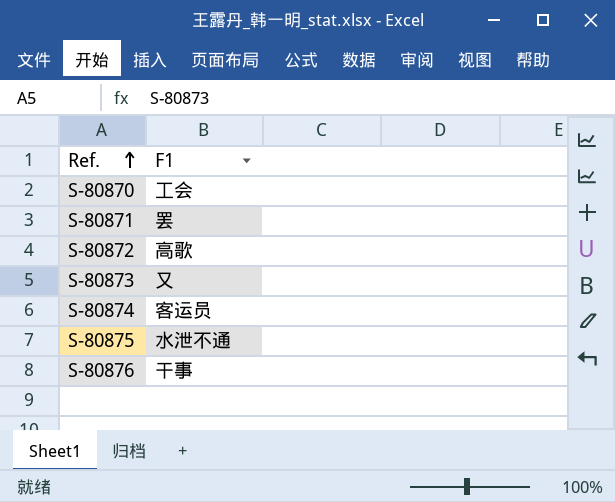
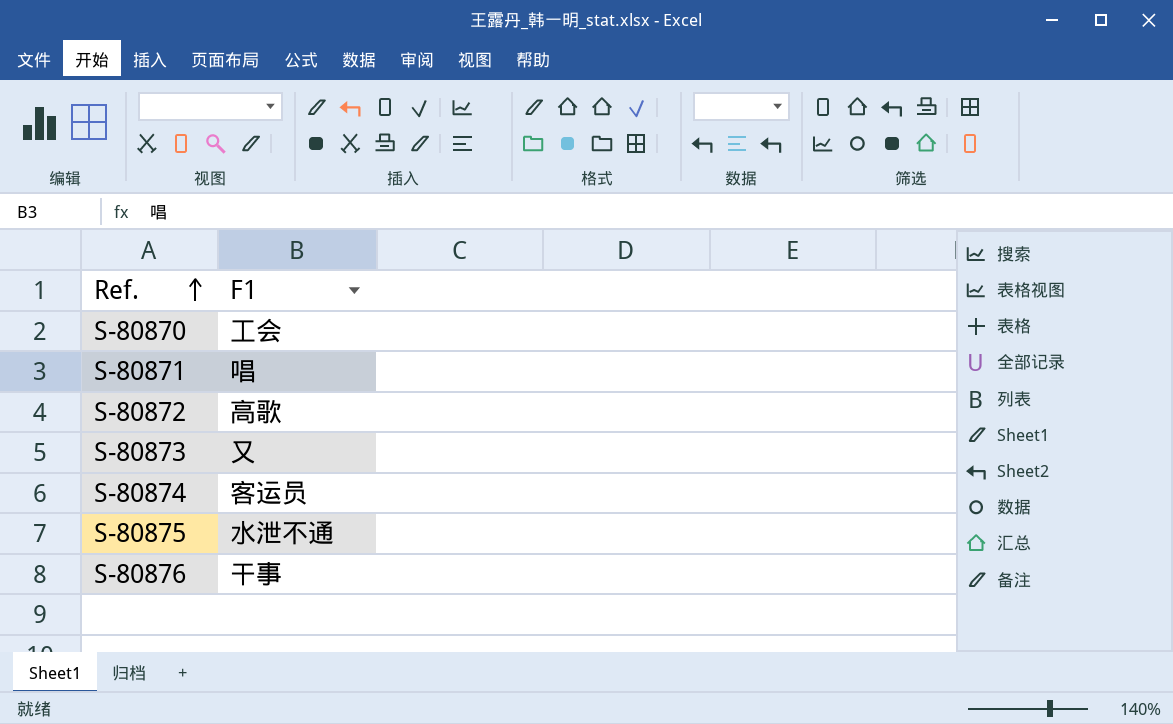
S-80871 | F1: 罢 -> 唱

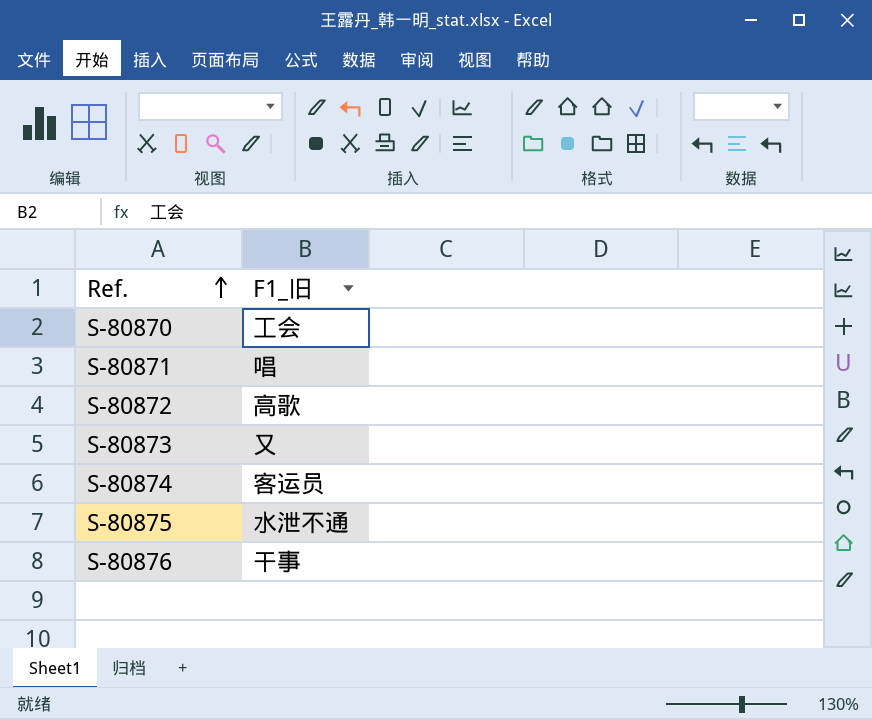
column name: F1 -> F1_旧

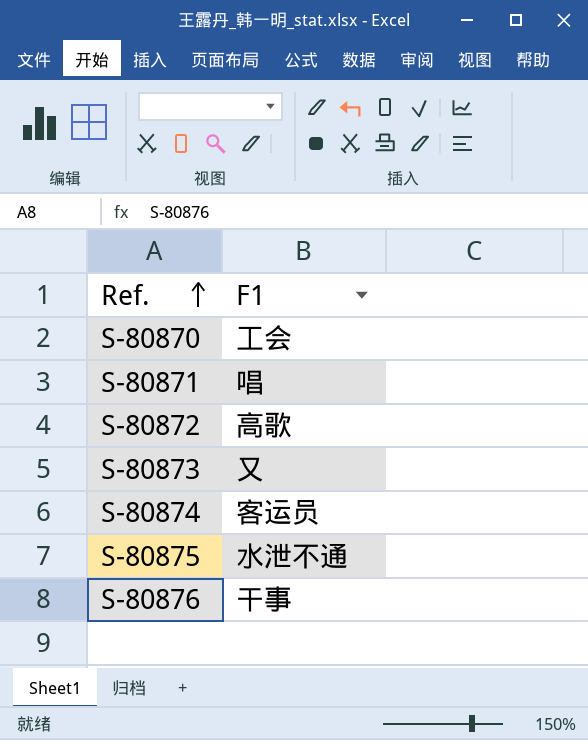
column name: F1_旧 -> F1

